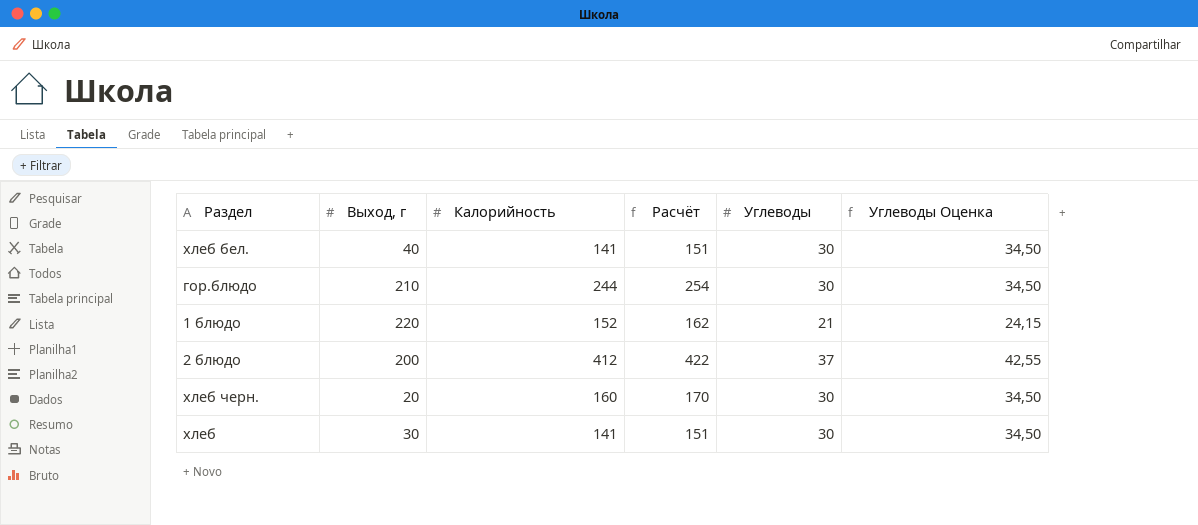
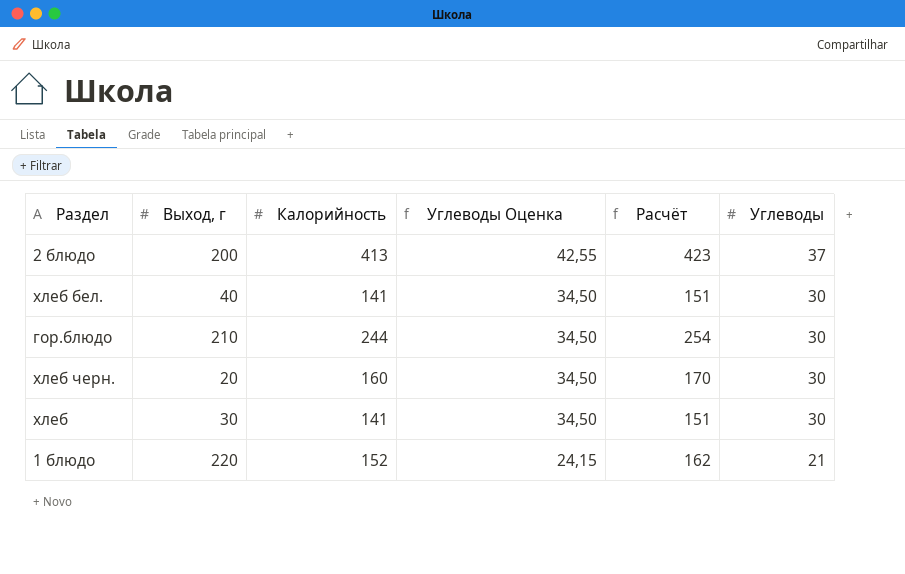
row order: none -> Углеводы Оценка descending
column Углеводы Оценка | position: 6 -> 4
2 блюдо | Калорийность: 412 -> 413
2 блюдо | Расчёт: 422 -> 423

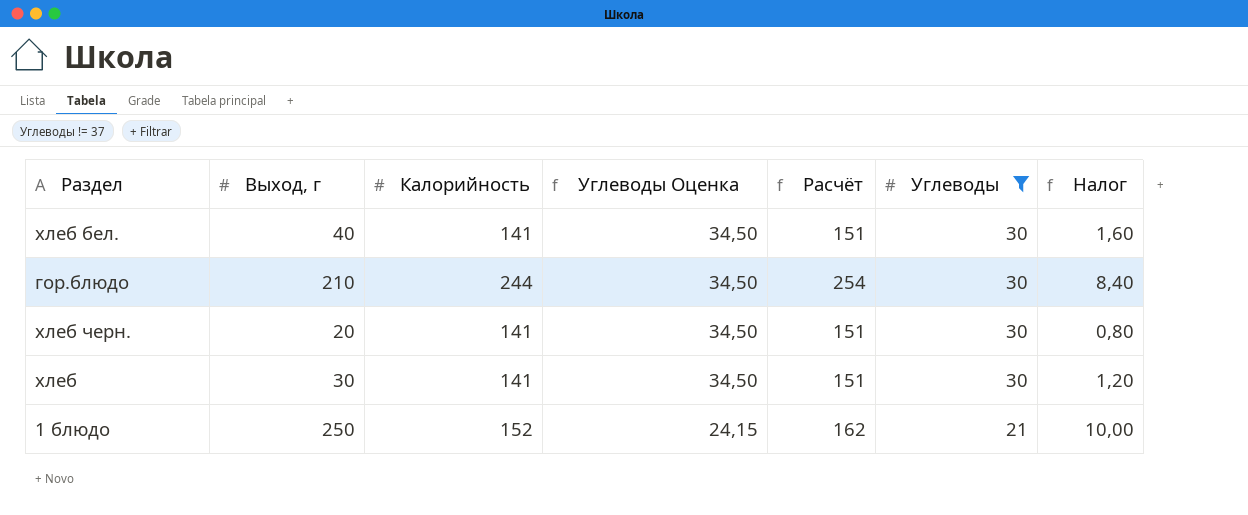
filter: none -> Углеводы != 37
column Налог | formula: none -> [Выход, г] * 0,04
хлеб черн. | Калорийность: 160 -> 141
хлеб черн. | Расчёт: 170 -> 151
1 блюдо | Выход, г: 220 -> 250

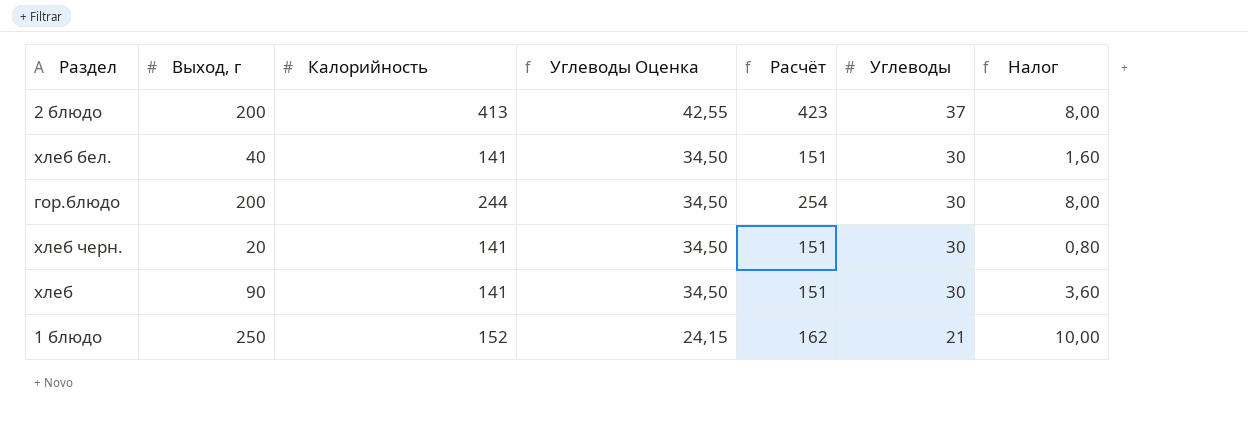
filter: Углеводы != 37 -> none
гор.блюдо | Выход, г: 210 -> 200
гор.блюдо | Налог: 8,40 -> 8,00
хлеб | Выход, г: 30 -> 90
хлеб | Налог: 1,20 -> 3,60

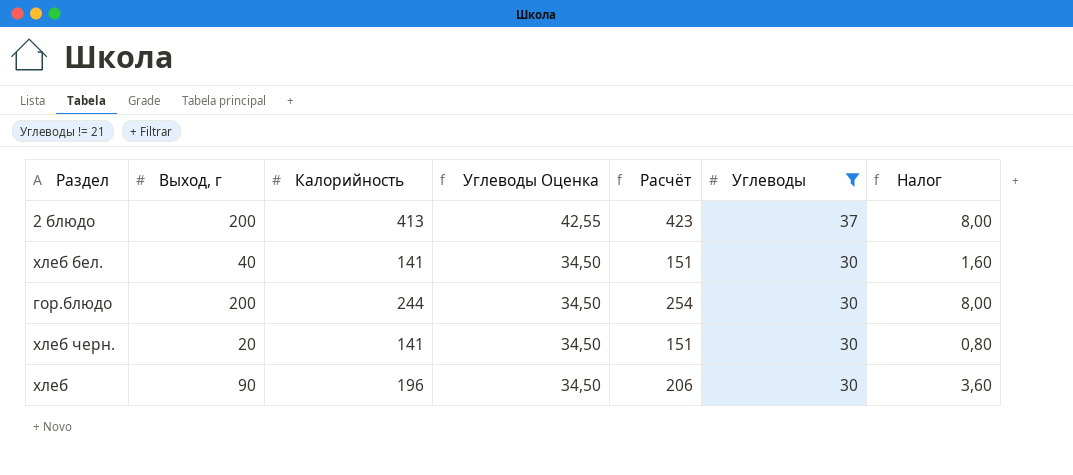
filter: none -> Углеводы != 21
хлеб | Калорийность: 141 -> 196
хлеб | Расчёт: 151 -> 206

